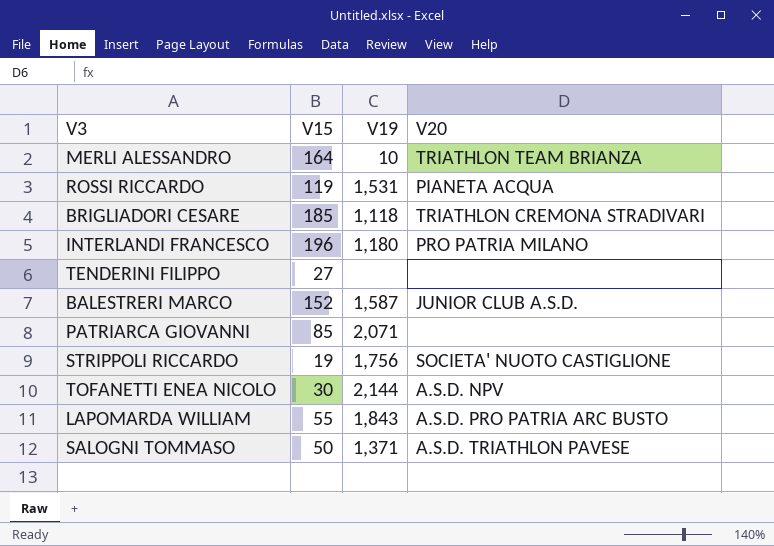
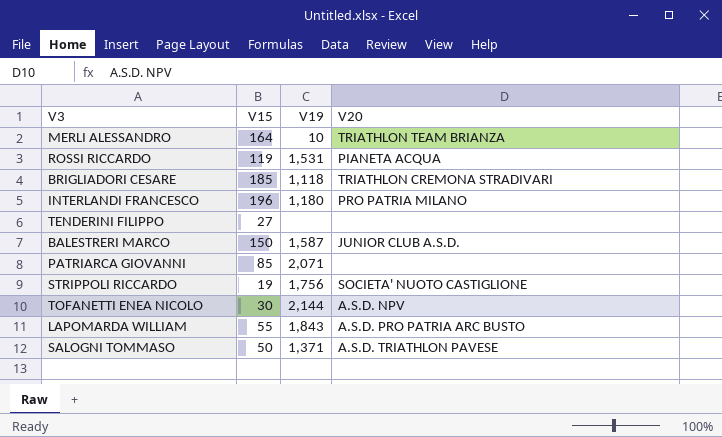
BALESTRERI MARCO | V15: 152 -> 150

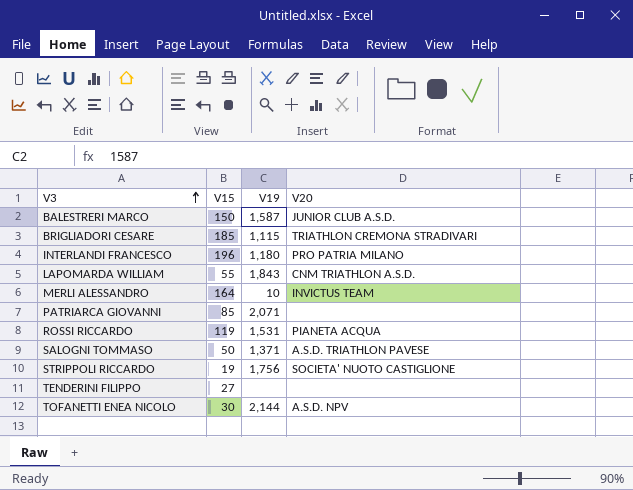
row order: none -> V3 ascending
BRIGLIADORI CESARE | V19: 1,118 -> 1,115
LAPOMARDA WILLIAM | V20: A.S.D. PRO PATRIA ARC BUSTO -> CNM TRIATHLON A.S.D.
MERLI ALESSANDRO | V20: TRIATHLON TEAM BRIANZA -> INVICTUS TEAM

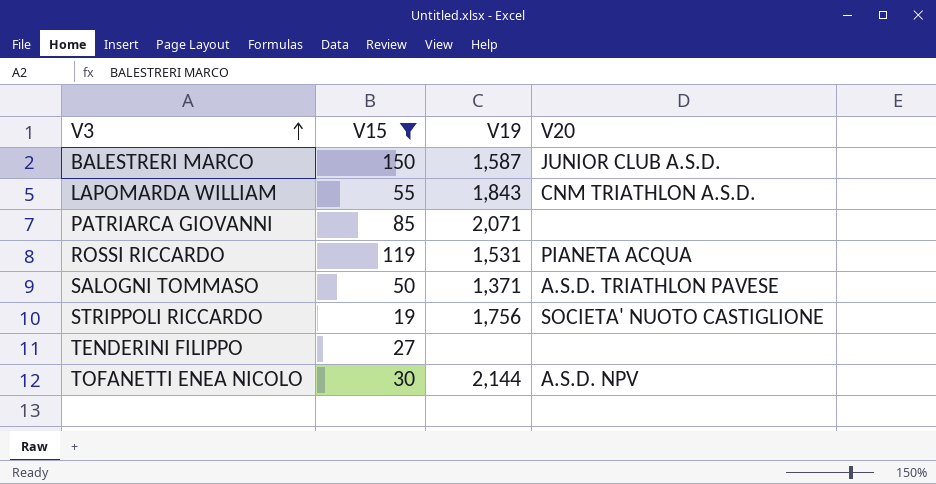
filter: none -> V15 <= 150

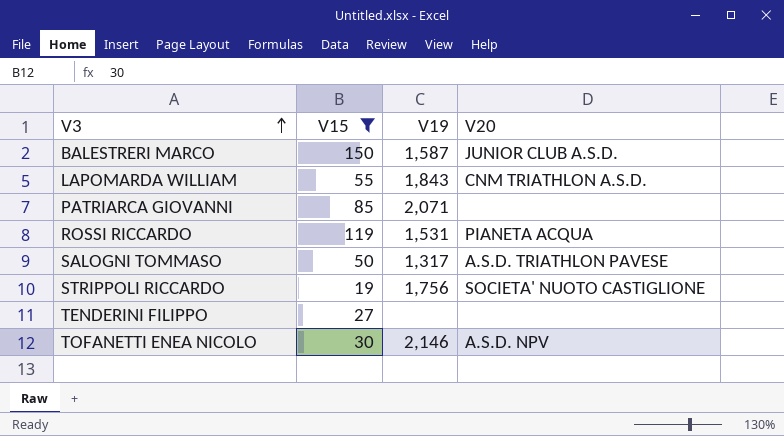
SALOGNI TOMMASO | V19: 1,371 -> 1,317
TOFANETTI ENEA NICOLO | V19: 2,144 -> 2,146

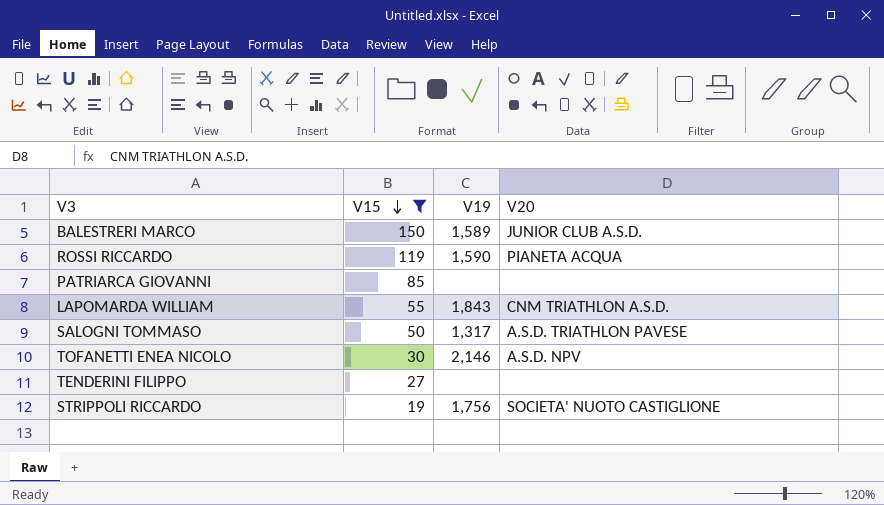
row order: V3 ascending -> V15 descending
BALESTRERI MARCO | V19: 1,587 -> 1,589
ROSSI RICCARDO | V19: 1,531 -> 1,590
PATRIARCA GIOVANNI | V19: 2,071 -> none

